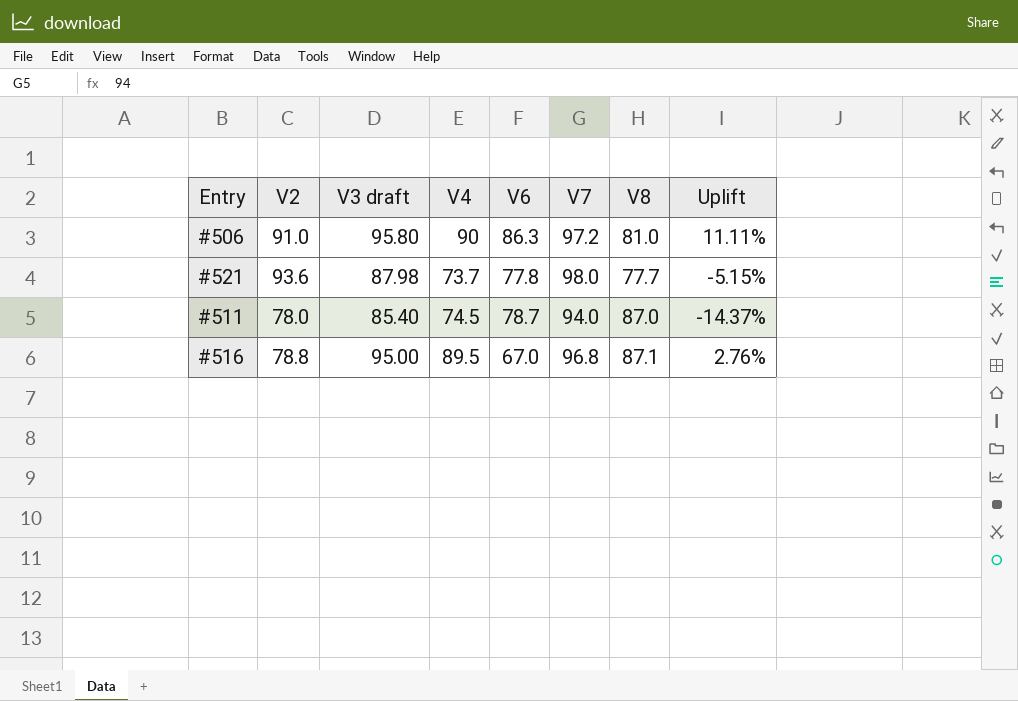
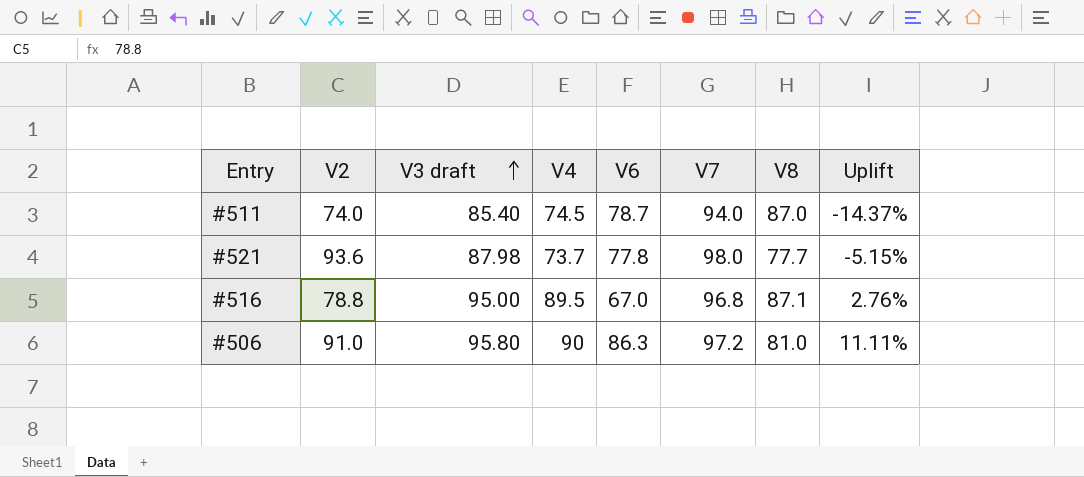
row order: none -> V3 draft ascending
#511 | V2: 78.0 -> 74.0

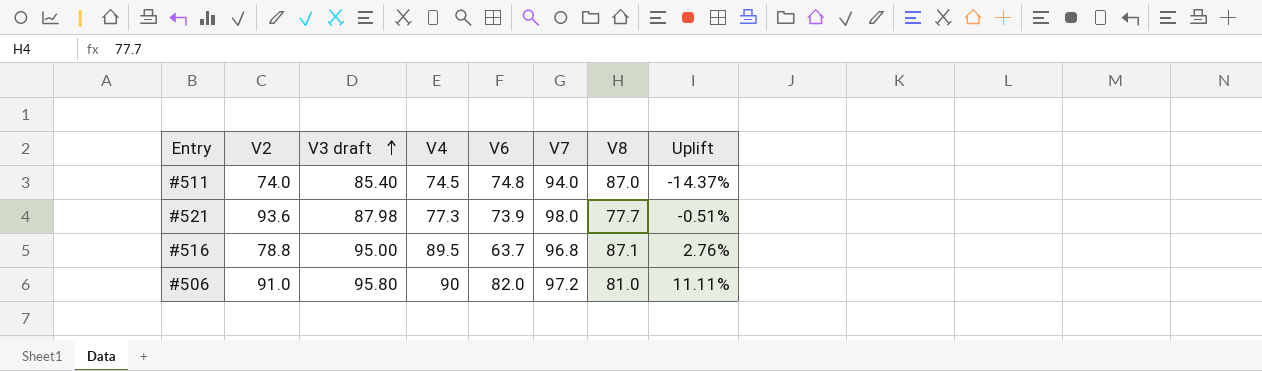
#511 | V6: 78.7 -> 74.8
#521 | V4: 73.7 -> 77.3
#521 | V6: 77.8 -> 73.9
#521 | Uplift: -5.15% -> -0.51%
#516 | V6: 67.0 -> 63.7
#506 | V6: 86.3 -> 82.0

